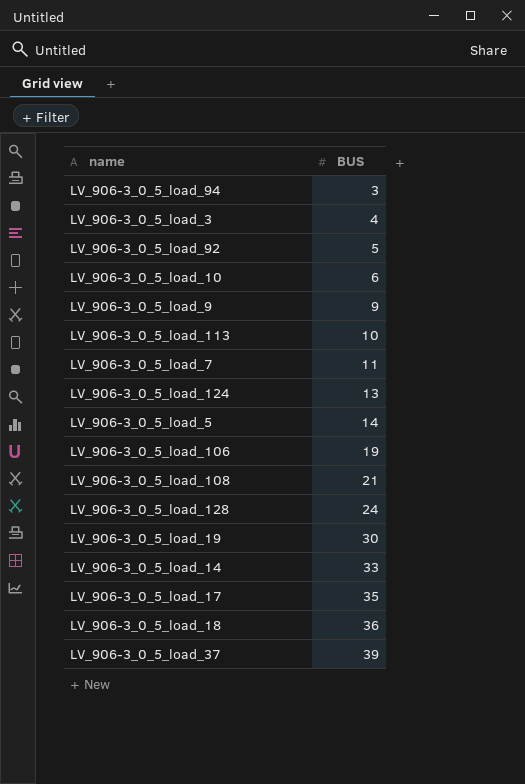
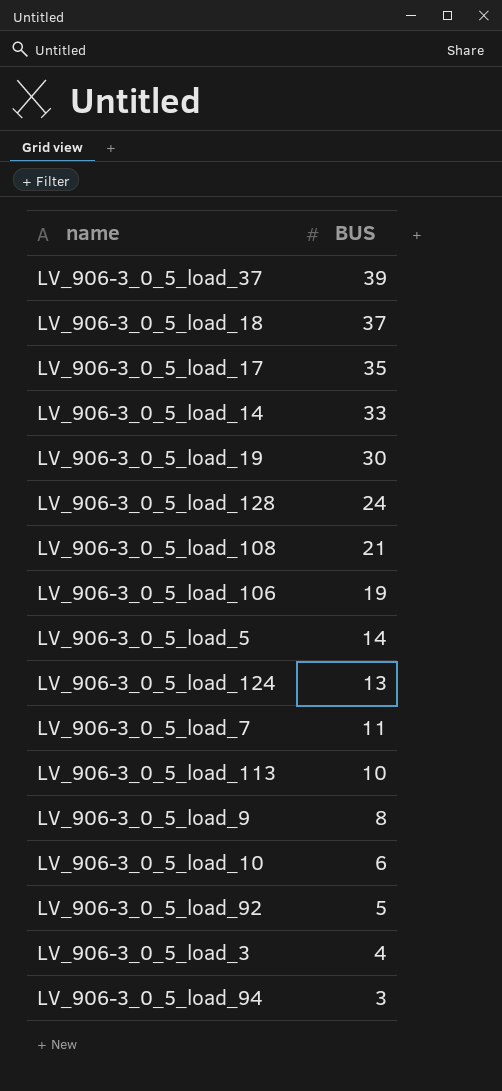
row order: BUS ascending -> BUS descending
LV_906-3_0_5_load_18 | BUS: 36 -> 37
LV_906-3_0_5_load_9 | BUS: 9 -> 8

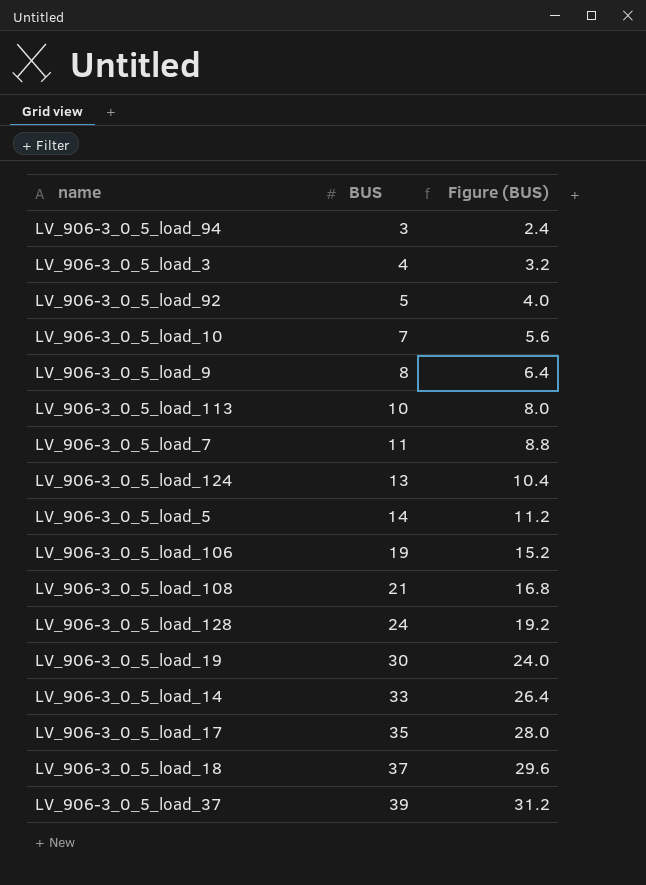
row order: BUS descending -> BUS ascending
column Figure (BUS) | formula: none -> [BUS] * 0.8
LV_906-3_0_5_load_10 | BUS: 6 -> 7

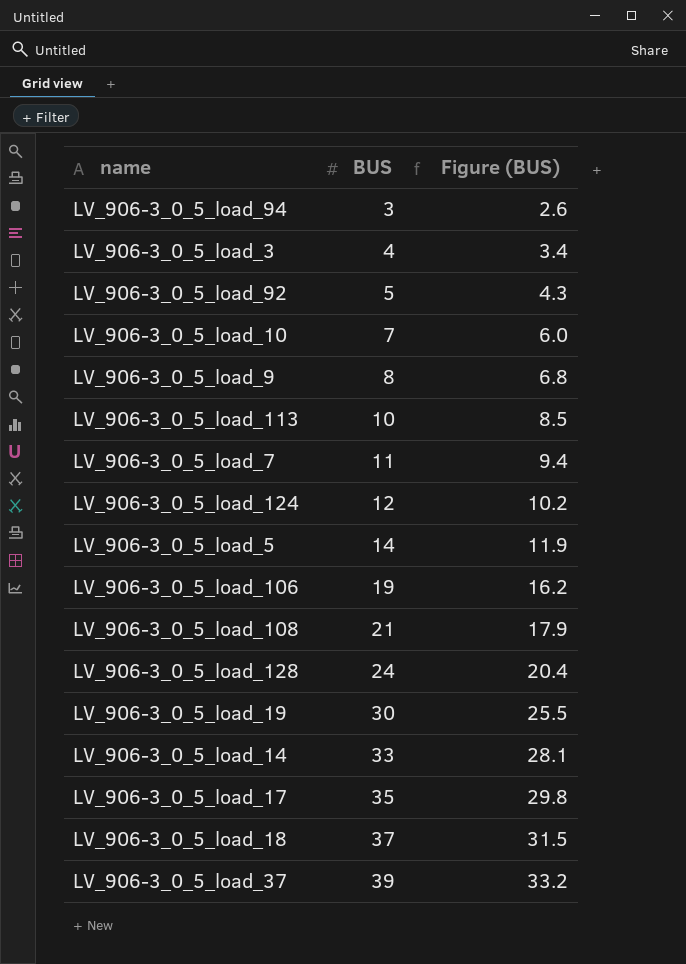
column Figure (BUS) | formula: [BUS] * 0.8 -> [BUS] * 0.85
LV_906-3_0_5_load_124 | BUS: 13 -> 12

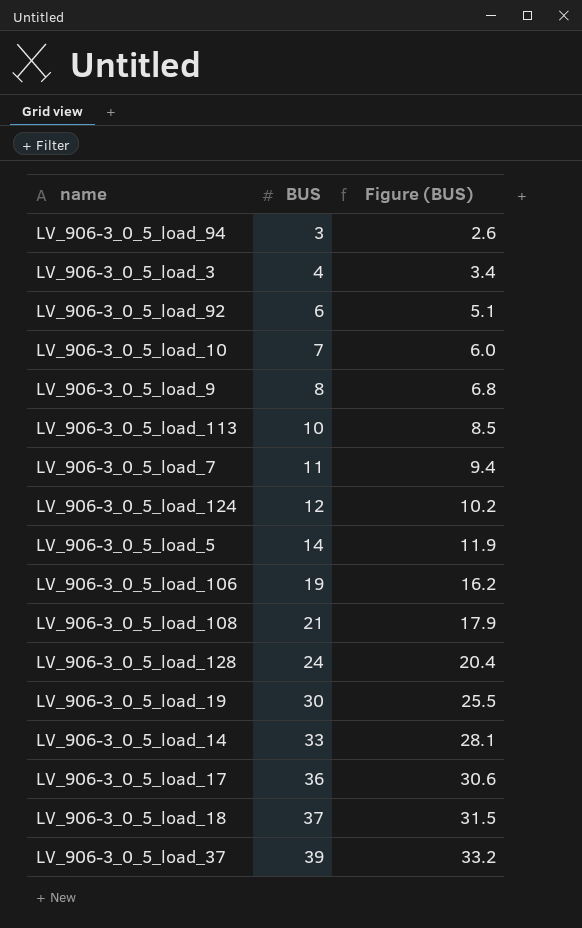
LV_906-3_0_5_load_92 | BUS: 5 -> 6
LV_906-3_0_5_load_92 | Figure (BUS): 4.3 -> 5.1
LV_906-3_0_5_load_17 | BUS: 35 -> 36
LV_906-3_0_5_load_17 | Figure (BUS): 29.8 -> 30.6

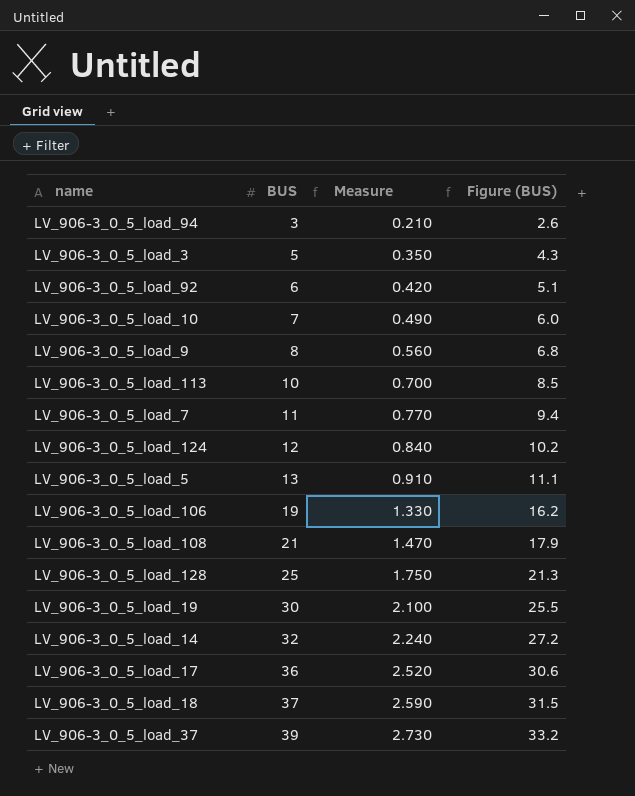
column Measure | formula: none -> [BUS] * 0.07
LV_906-3_0_5_load_3 | BUS: 4 -> 5
LV_906-3_0_5_load_3 | Figure (BUS): 3.4 -> 4.3
LV_906-3_0_5_load_5 | BUS: 14 -> 13
LV_906-3_0_5_load_5 | Figure (BUS): 11.9 -> 11.1
LV_906-3_0_5_load_128 | BUS: 24 -> 25
LV_906-3_0_5_load_128 | Figure (BUS): 20.4 -> 21.3
LV_906-3_0_5_load_14 | BUS: 33 -> 32
LV_906-3_0_5_load_14 | Figure (BUS): 28.1 -> 27.2

